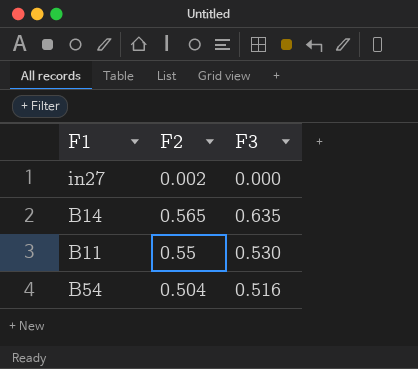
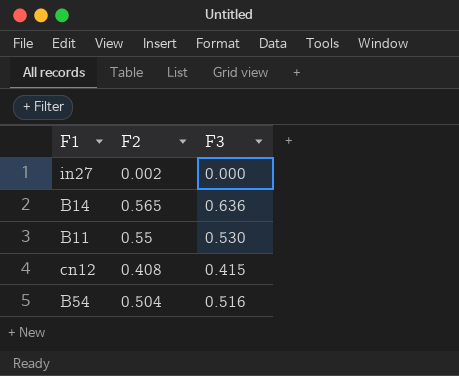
B14 | F3: 0.635 -> 0.636
row cn12: none -> 0.408 | 0.415

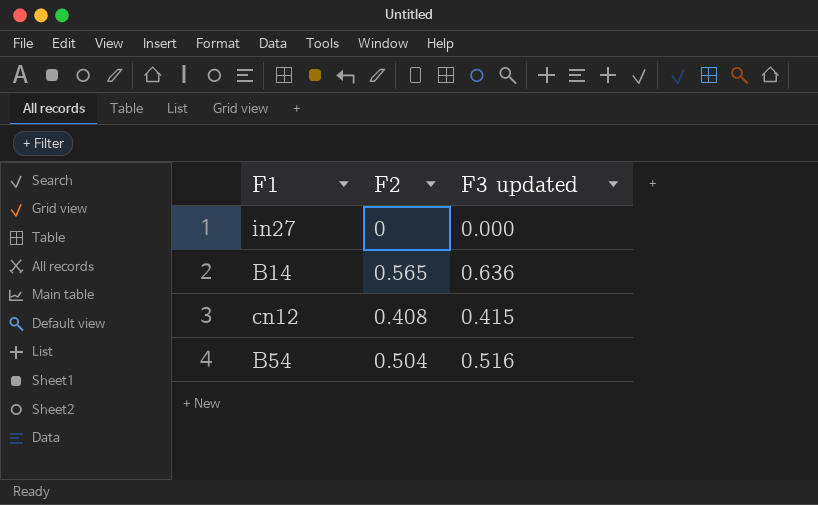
column name: F3 -> F3 updated
row B11: 0.55 | 0.530 -> none
in27 | F2: 0.002 -> 0

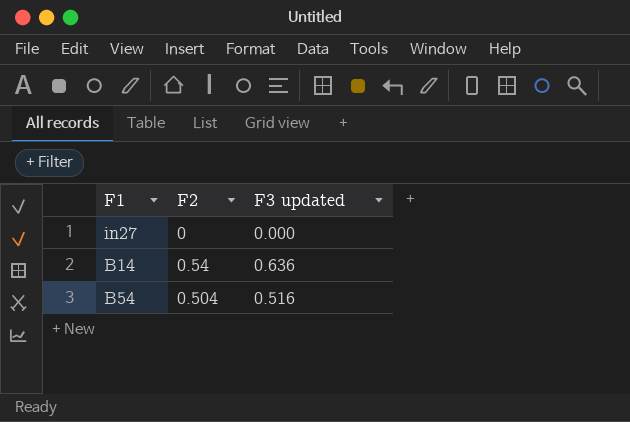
row cn12: 0.408 | 0.415 -> none
B14 | F2: 0.565 -> 0.54

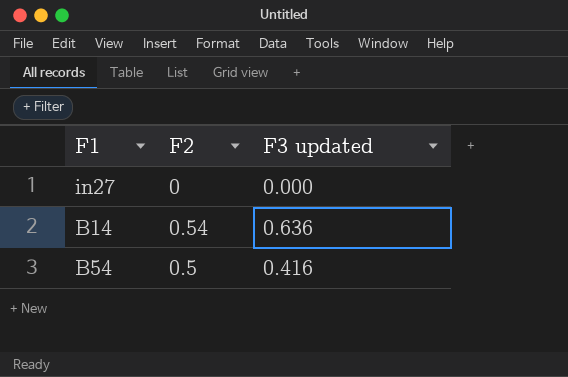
B54 | F2: 0.504 -> 0.5
B54 | F3 updated: 0.516 -> 0.416

